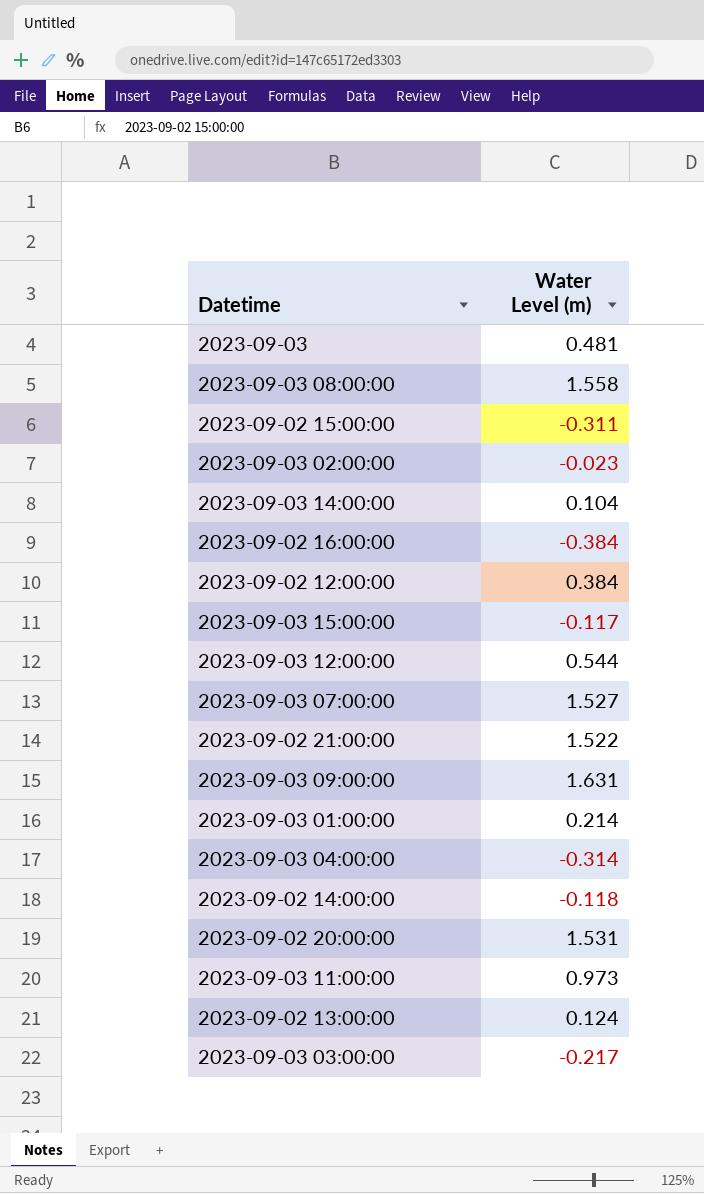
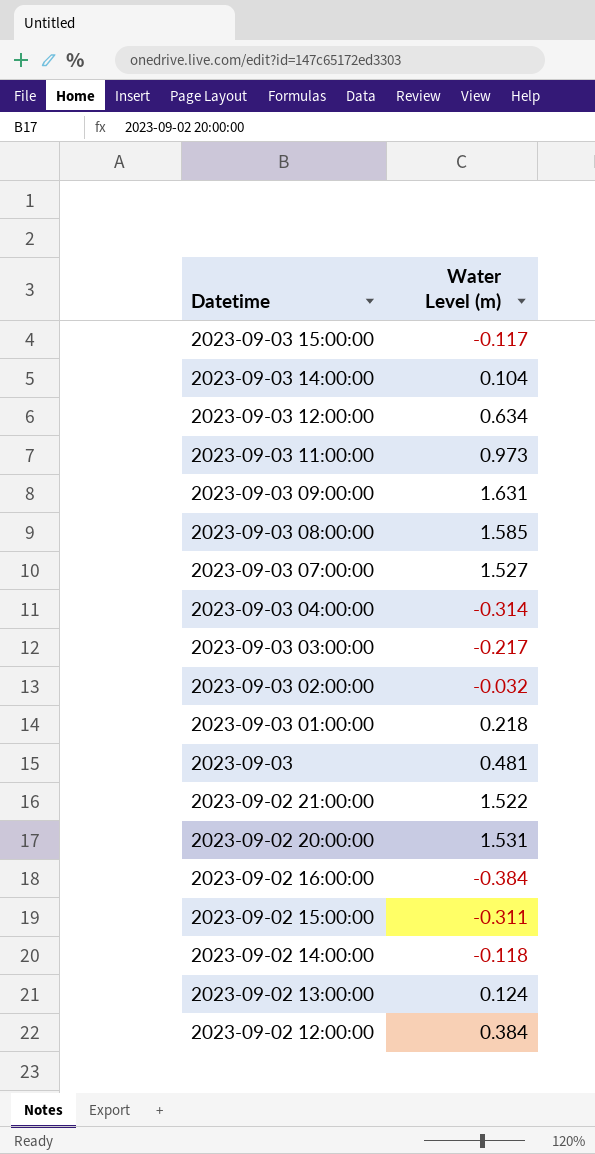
row order: none -> Datetime descending
2023-09-03 12:00:00 | Water Level (m): 0.544 -> 0.634
2023-09-03 08:00:00 | Water Level (m): 1.558 -> 1.585
2023-09-03 02:00:00 | Water Level (m): -0.023 -> -0.032
2023-09-03 01:00:00 | Water Level (m): 0.214 -> 0.218

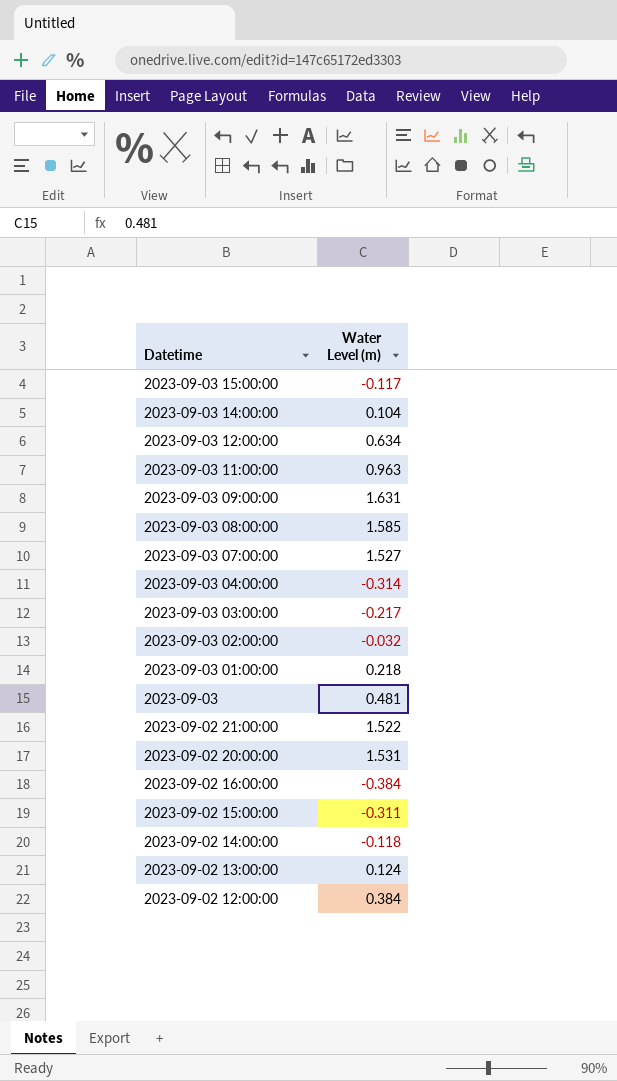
2023-09-03 11:00:00 | Water Level (m): 0.973 -> 0.963

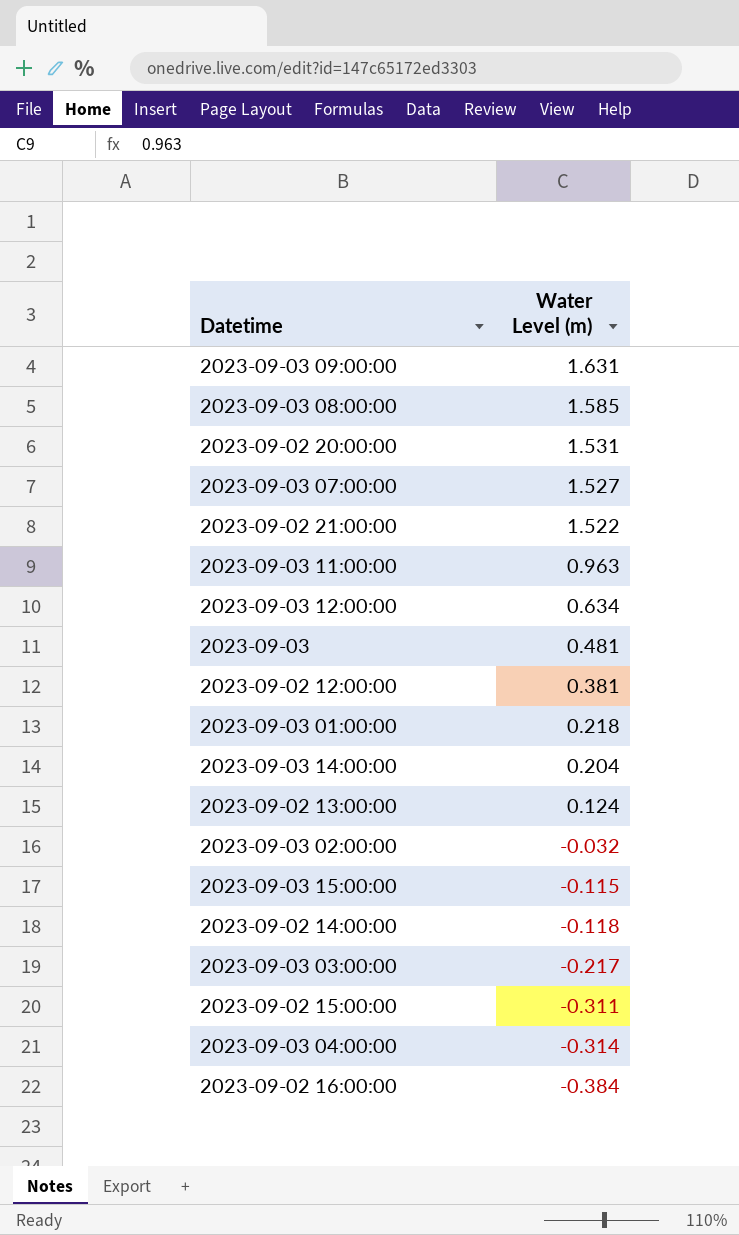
row order: Datetime descending -> Water Level (m) descending
2023-09-02 12:00:00 | Water Level (m): 0.384 -> 0.381
2023-09-03 14:00:00 | Water Level (m): 0.104 -> 0.204
2023-09-03 15:00:00 | Water Level (m): -0.117 -> -0.115

